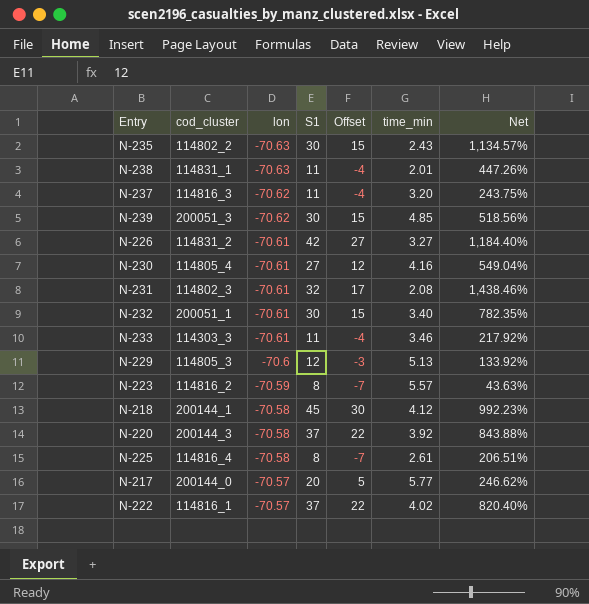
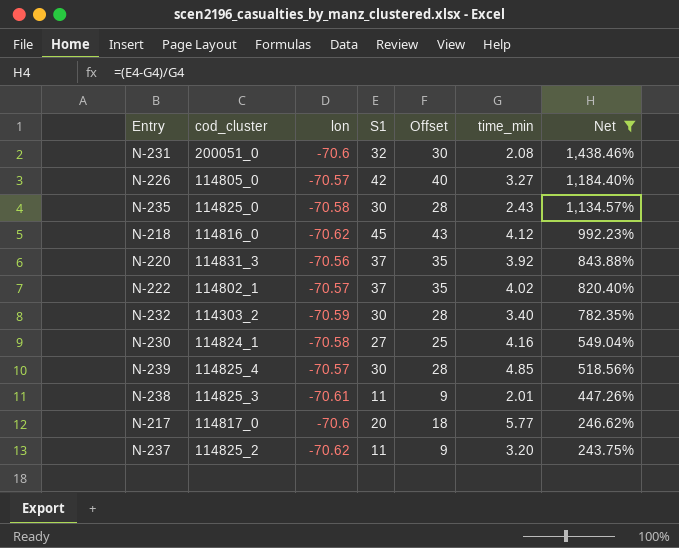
filter: none -> Net >= 243.75%
row order: lon ascending -> Net descending
column Offset | formula: [S1] - 15 -> [S1] - 2
N-231 | cod_cluster: 114802_3 -> 200051_0
N-231 | lon: -70.61 -> -70.6
N-226 | cod_cluster: 114831_2 -> 114805_0
N-226 | lon: -70.61 -> -70.57
N-235 | cod_cluster: 114802_2 -> 114825_0
N-235 | lon: -70.63 -> -70.58
N-218 | cod_cluster: 200144_1 -> 114816_0
N-218 | lon: -70.58 -> -70.62
N-220 | cod_cluster: 200144_3 -> 114831_3
N-220 | lon: -70.58 -> -70.56
N-222 | cod_cluster: 114816_1 -> 114802_1
N-232 | cod_cluster: 200051_1 -> 114303_2
N-232 | lon: -70.61 -> -70.59
N-230 | cod_cluster: 114805_4 -> 114824_1
N-230 | lon: -70.61 -> -70.58
N-239 | cod_cluster: 200051_3 -> 114825_4
N-239 | lon: -70.62 -> -70.57
N-238 | cod_cluster: 114831_1 -> 114825_3
N-238 | lon: -70.63 -> -70.61
N-217 | cod_cluster: 200144_0 -> 114817_0
N-217 | lon: -70.57 -> -70.6
N-237 | cod_cluster: 114816_3 -> 114825_2

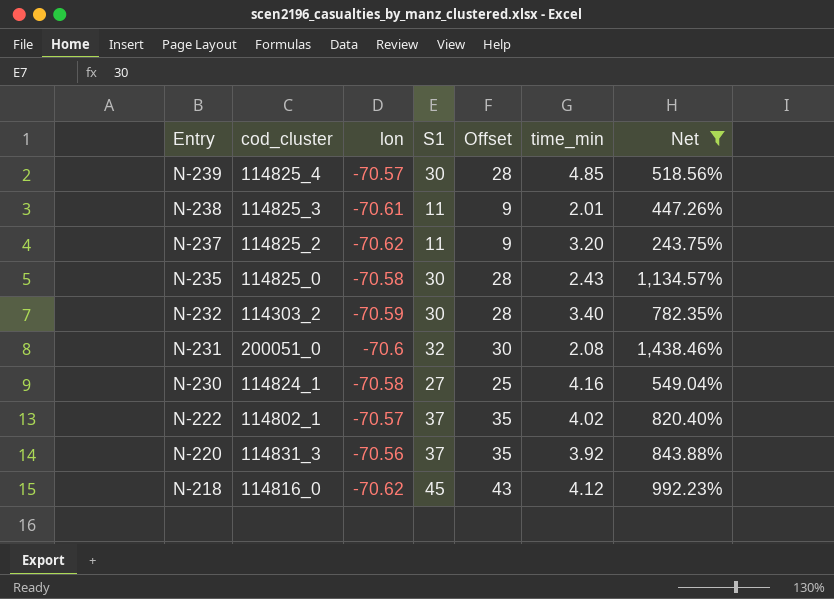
row order: Net descending -> Entry descending
row N-226: 114805_0 | -70.57 | 42 | 40 | 3.27 | 1,184.40% -> none
row N-217: 114817_0 | -70.6 | 20 | 18 | 5.77 | 246.62% -> none

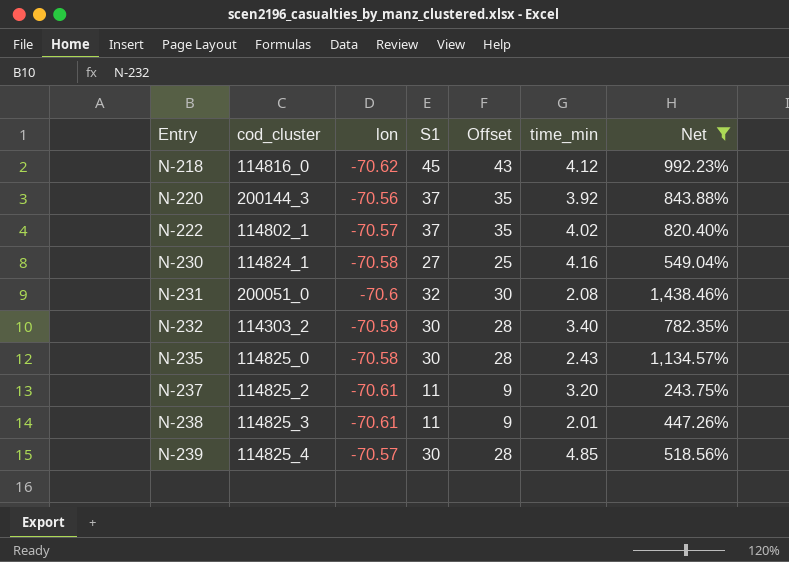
row order: Entry descending -> Entry ascending
N-220 | cod_cluster: 114831_3 -> 200144_3
N-237 | lon: -70.62 -> -70.61

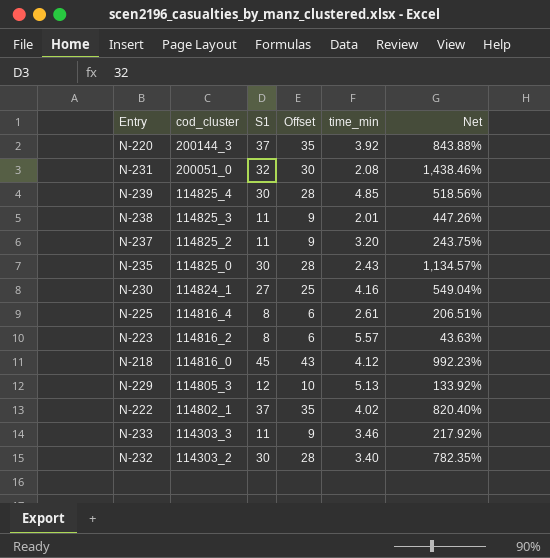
filter: Net >= 243.75% -> none
row order: Entry ascending -> cod_cluster descending
column lon | position: 3 -> none

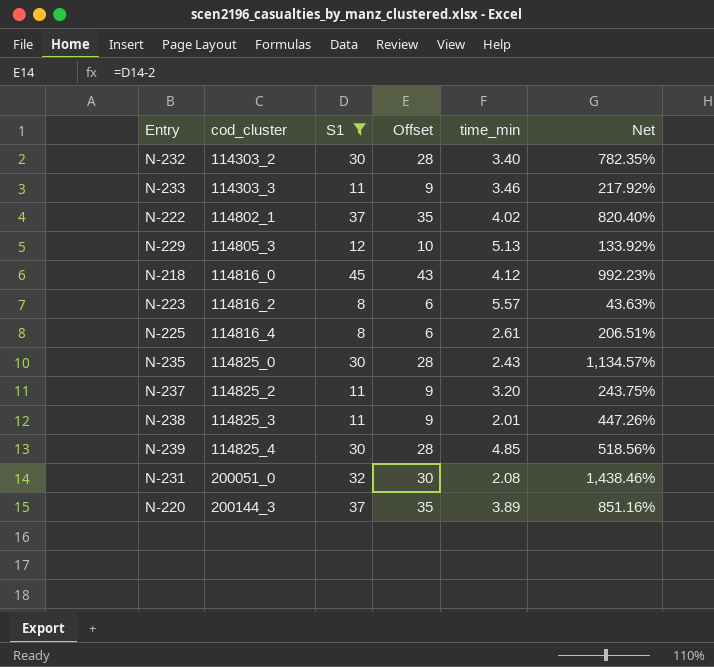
filter: none -> S1 != 27
row order: cod_cluster descending -> cod_cluster ascending
N-220 | time_min: 3.92 -> 3.89
N-220 | Net: 843.88% -> 851.16%

